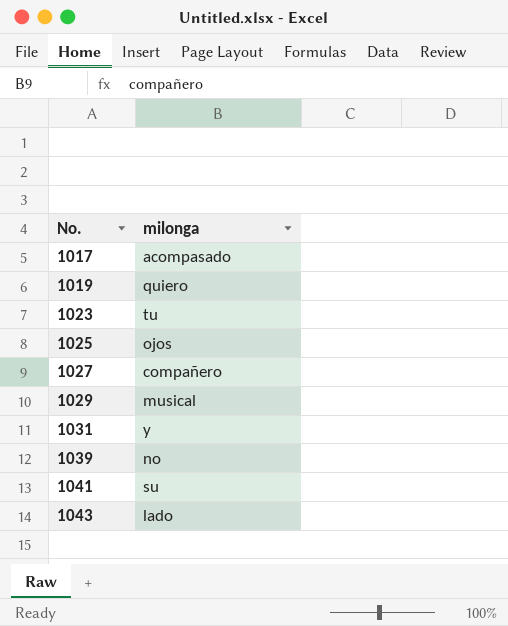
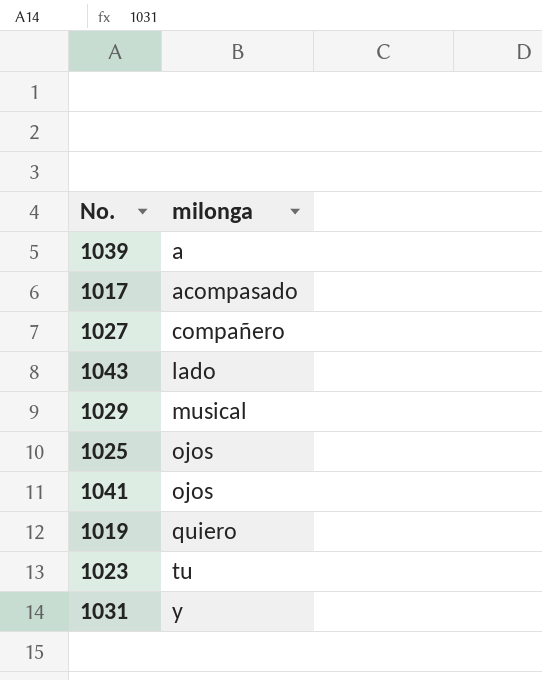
row order: No. ascending -> milonga ascending
1039 | milonga: no -> a
1041 | milonga: su -> ojos

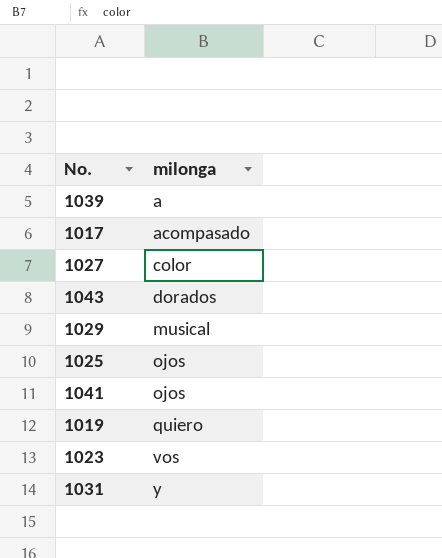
1027 | milonga: compañero -> color
1043 | milonga: lado -> dorados
1023 | milonga: tu -> vos

